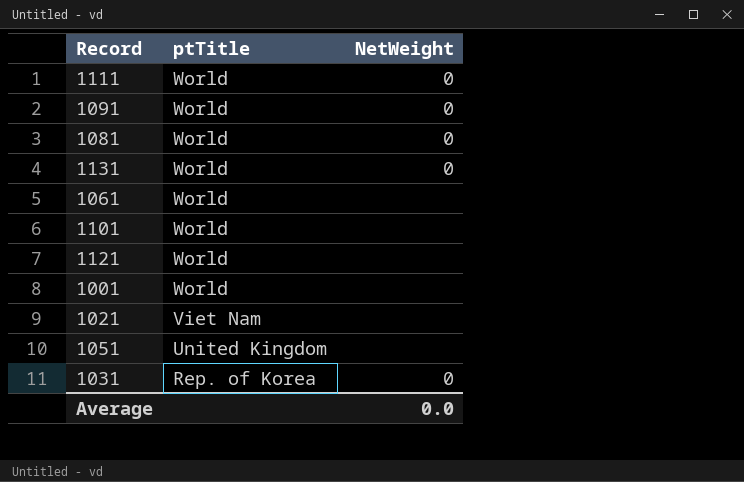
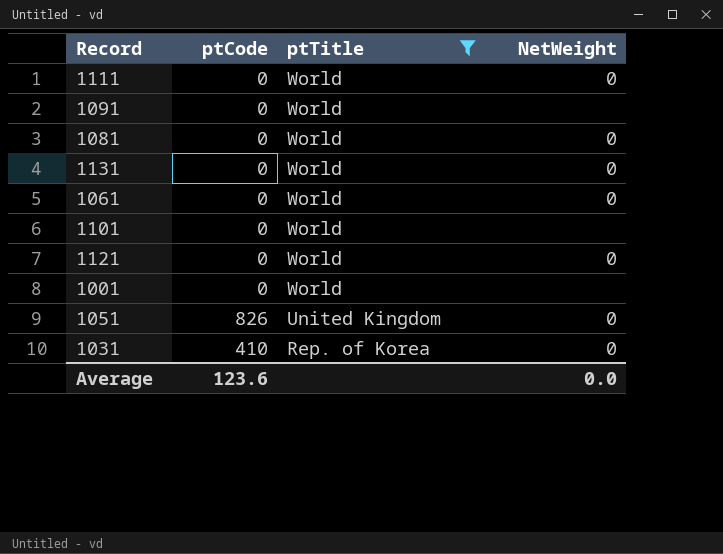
filter: none -> ptTitle != Viet Nam
column ptCode | position: none -> 2
1091 | NetWeight: 0 -> none
1061 | NetWeight: none -> 0
1121 | NetWeight: none -> 0
1051 | NetWeight: none -> 0

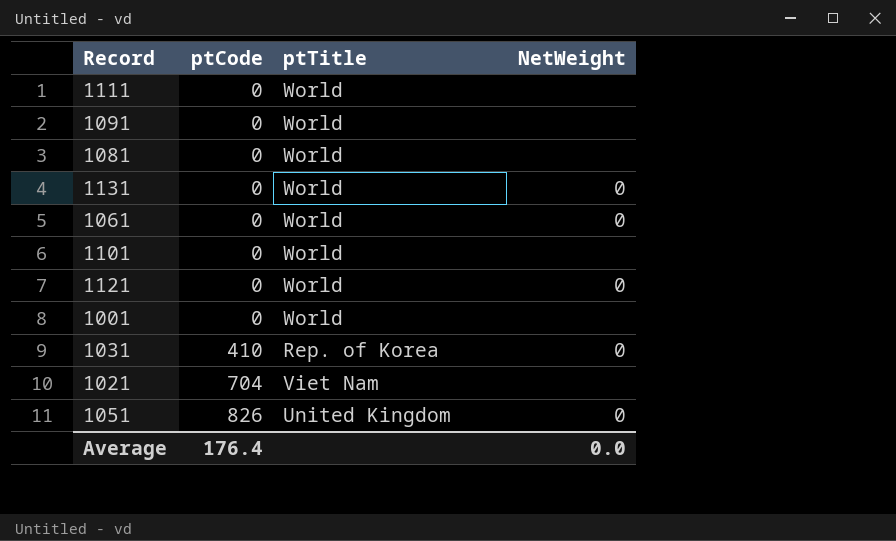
filter: ptTitle != Viet Nam -> none
row order: ptTitle descending -> ptCode ascending
1111 | NetWeight: 0 -> none
1081 | NetWeight: 0 -> none
Average | ptCode: 123.6 -> 176.4

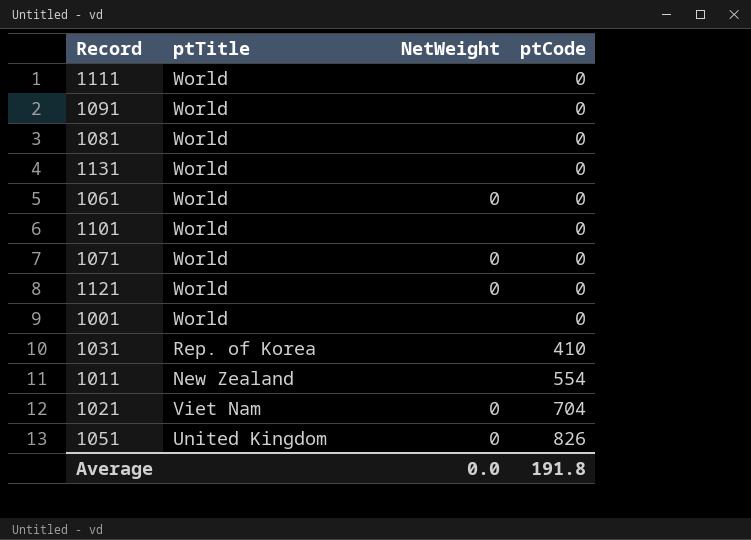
column ptCode | position: 2 -> 4
1131 | NetWeight: 0 -> none
row 1071: none -> World | 0 | 0
1031 | NetWeight: 0 -> none
row 1011: none -> New Zealand | none | 554
1021 | NetWeight: none -> 0
Average | ptCode: 176.4 -> 191.8

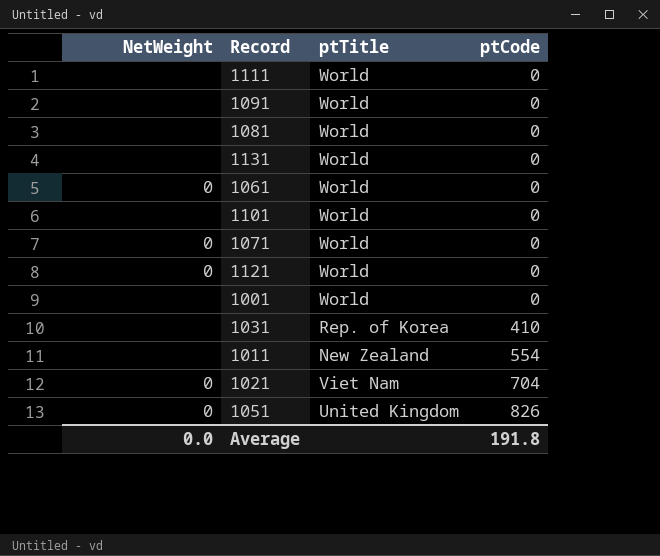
column NetWeight | position: 3 -> 1

